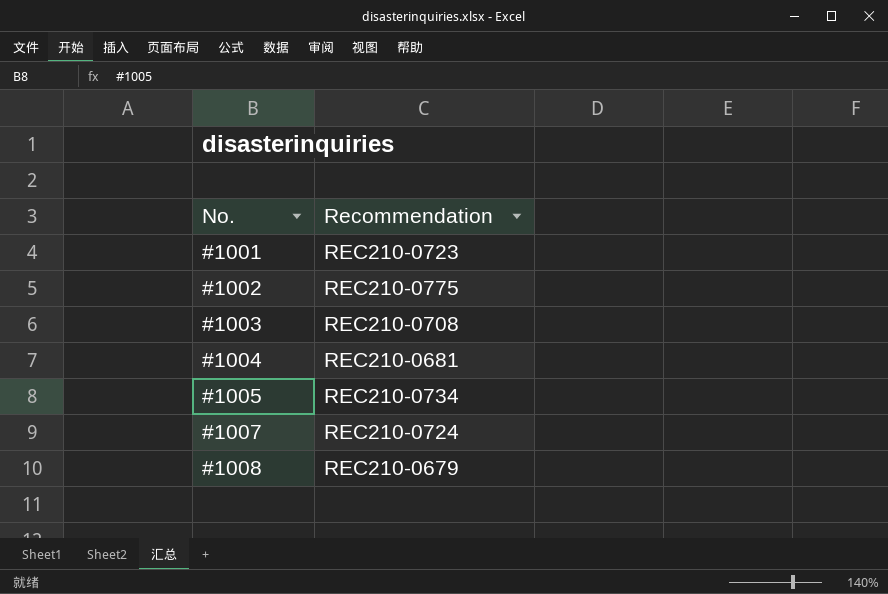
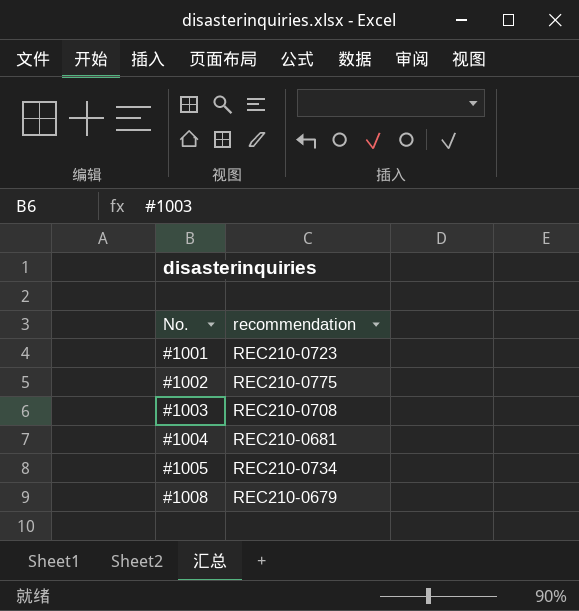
column name: Recommendation -> recommendation
row #1007: REC210-0724 -> none

